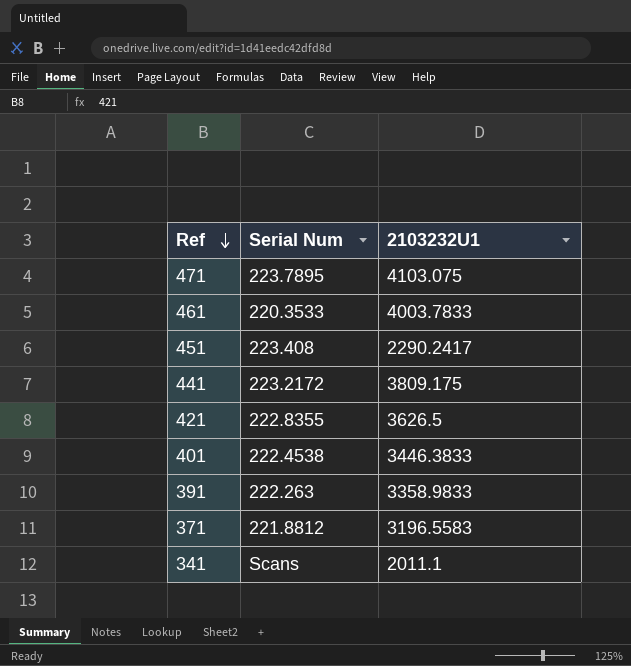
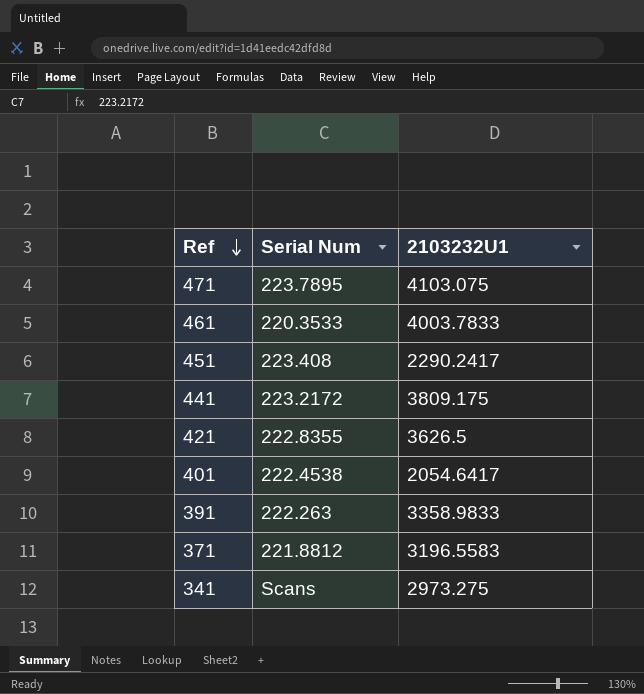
401 | 2103232U1: 3446.3833 -> 2054.6417
341 | 2103232U1: 2011.1 -> 2973.275

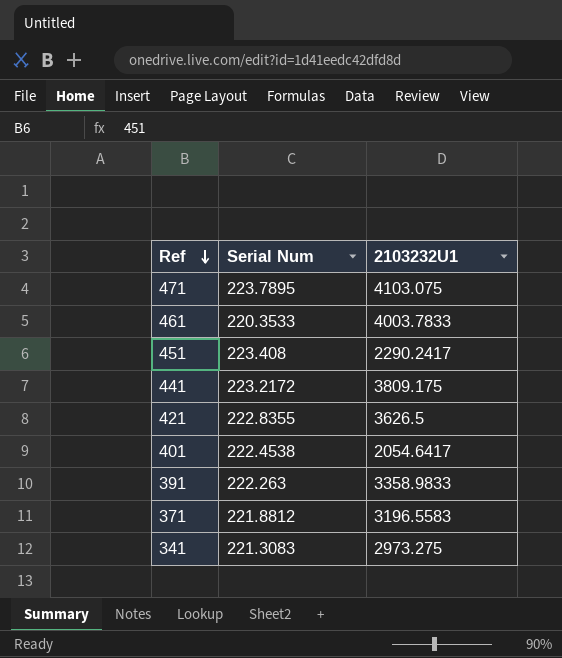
341 | Serial Num: Scans -> 221.3083

